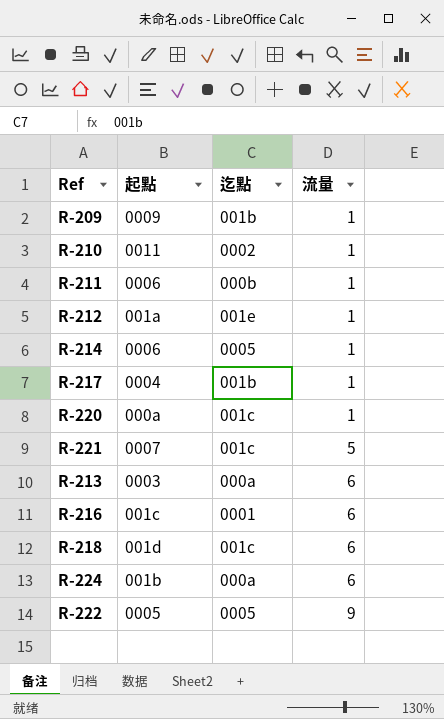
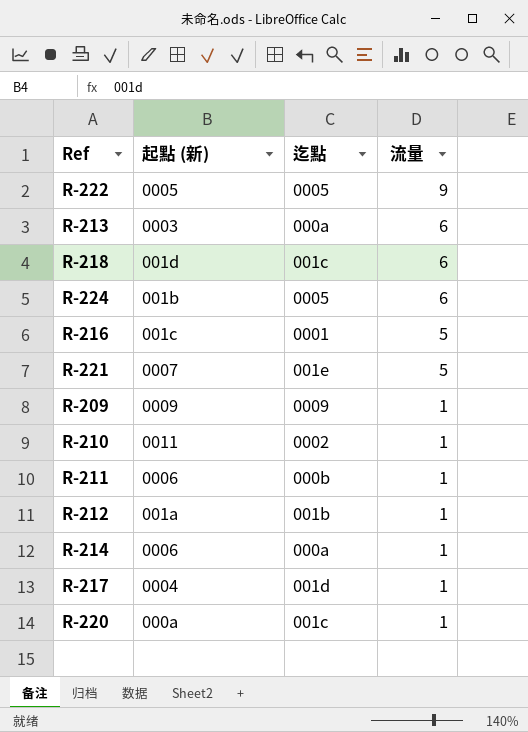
row order: 流量 ascending -> 流量 descending
column name: 起點 -> 起點 (新)
R-224 | 迄點: 000a -> 0005
R-216 | 流量: 6 -> 5
R-221 | 迄點: 001c -> 001e
R-209 | 迄點: 001b -> 0009
R-212 | 迄點: 001e -> 001b
R-214 | 迄點: 0005 -> 000a
R-217 | 迄點: 001b -> 001d

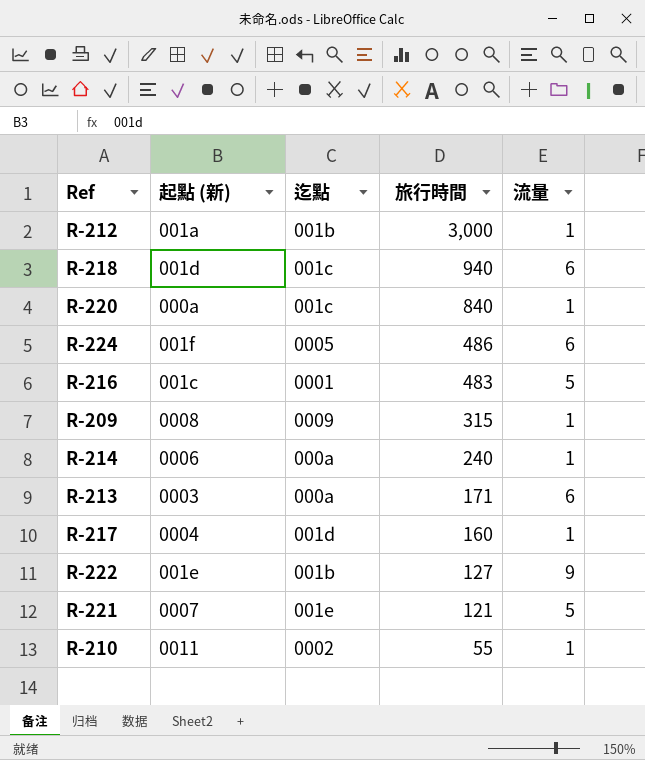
row order: 流量 descending -> 旅行時間 descending
column 旅行時間 | position: none -> 4
row R-211: 0006 | 000b | 1 -> none
R-224 | 起點 (新): 001b -> 001f
R-209 | 起點 (新): 0009 -> 0008
R-222 | 起點 (新): 0005 -> 001e
R-222 | 迄點: 0005 -> 001b

